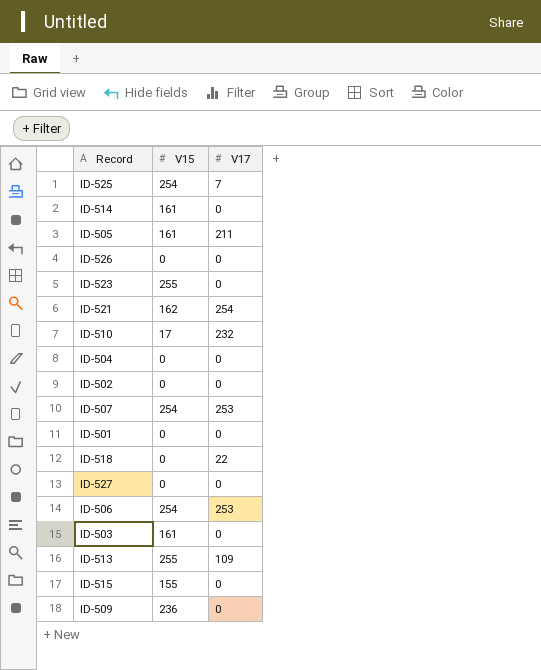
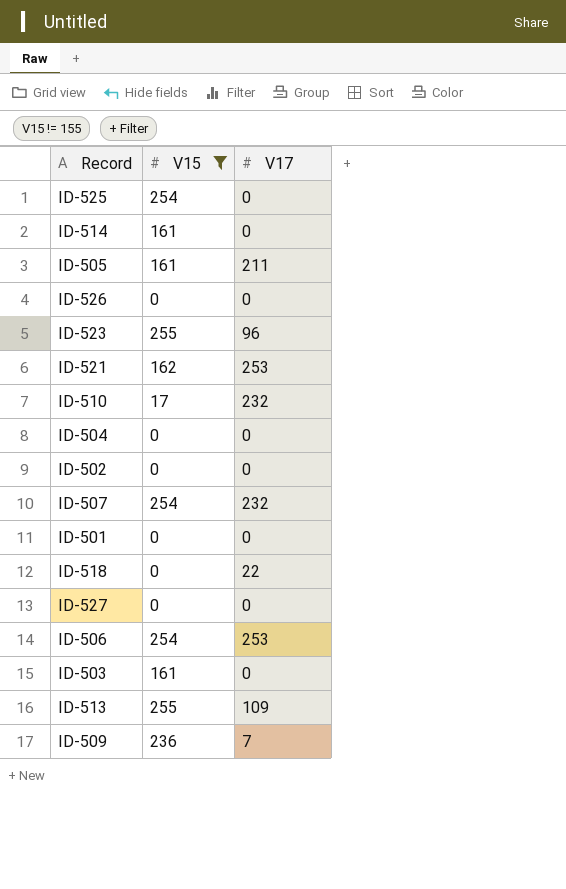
filter: none -> V15 != 155
ID-525 | V17: 7 -> 0
ID-523 | V17: 0 -> 96
ID-521 | V17: 254 -> 253
ID-507 | V17: 253 -> 232
ID-509 | V17: 0 -> 7

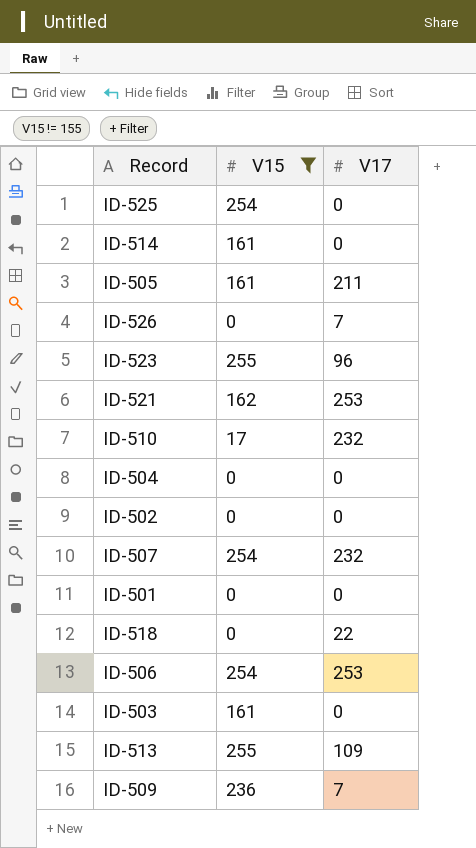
row ID-527: 0 | 0 -> none
ID-526 | V17: 0 -> 7

